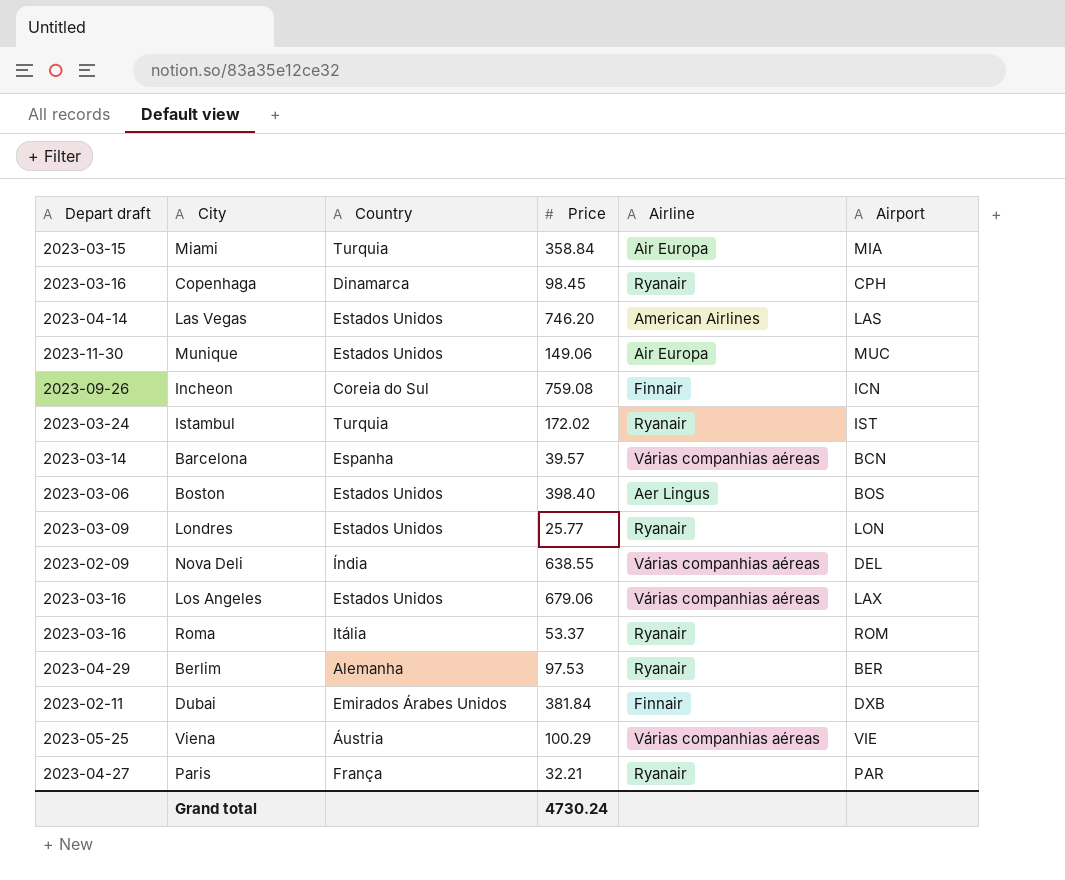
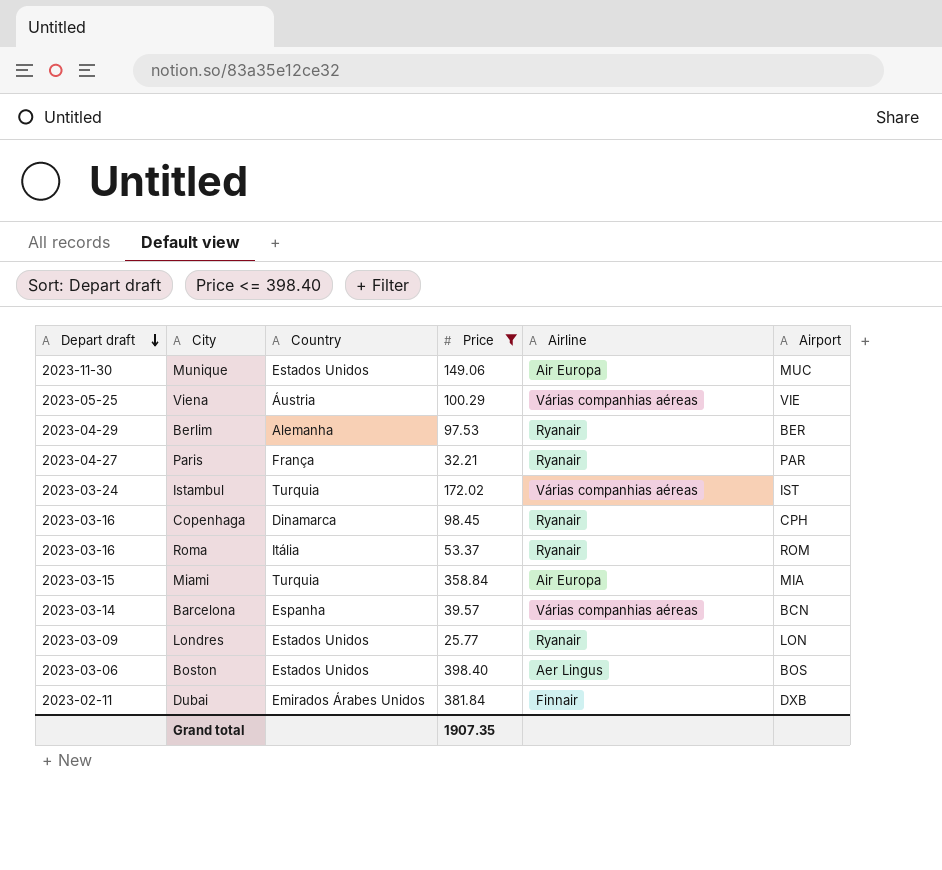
filter: none -> Price <= 398.40
row order: none -> Depart draft descending
Istambul | Airline: Ryanair -> Várias companhias aéreas
Grand total | Price: 4730.24 -> 1907.35

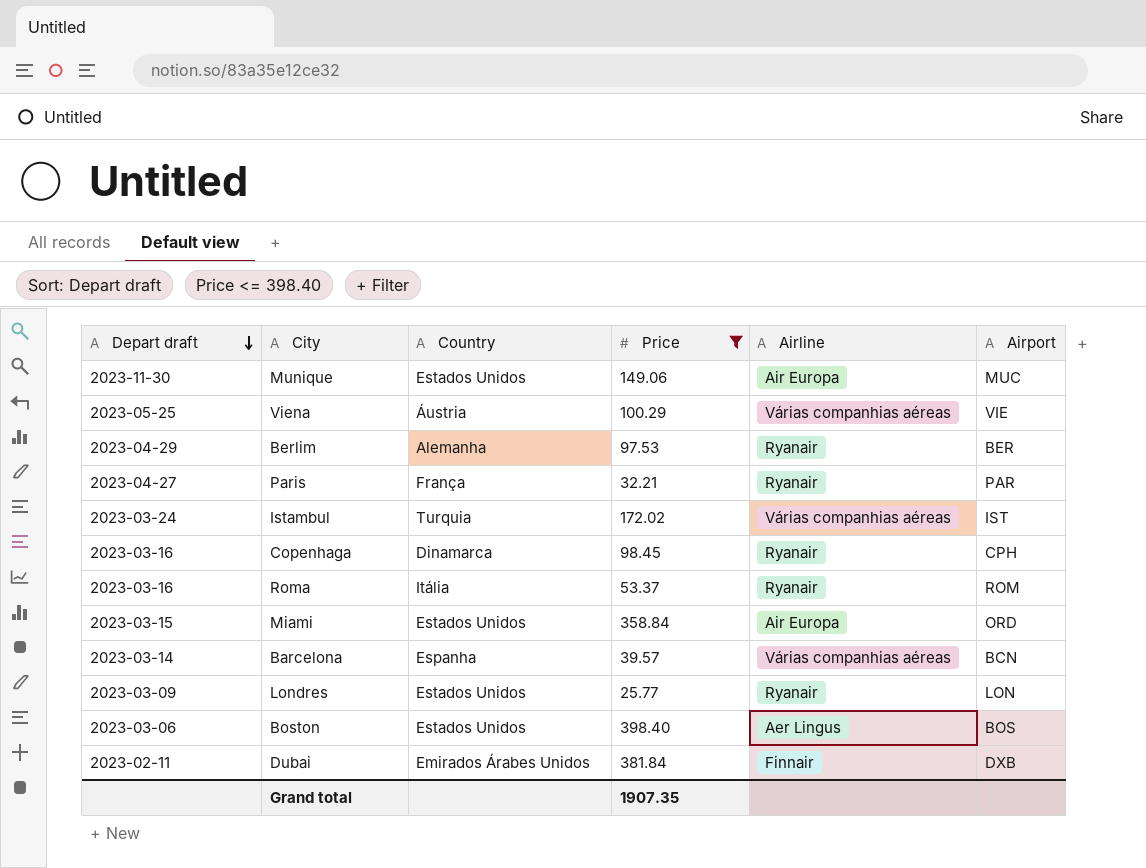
Miami | Country: Turquia -> Estados Unidos
Miami | Airport: MIA -> ORD

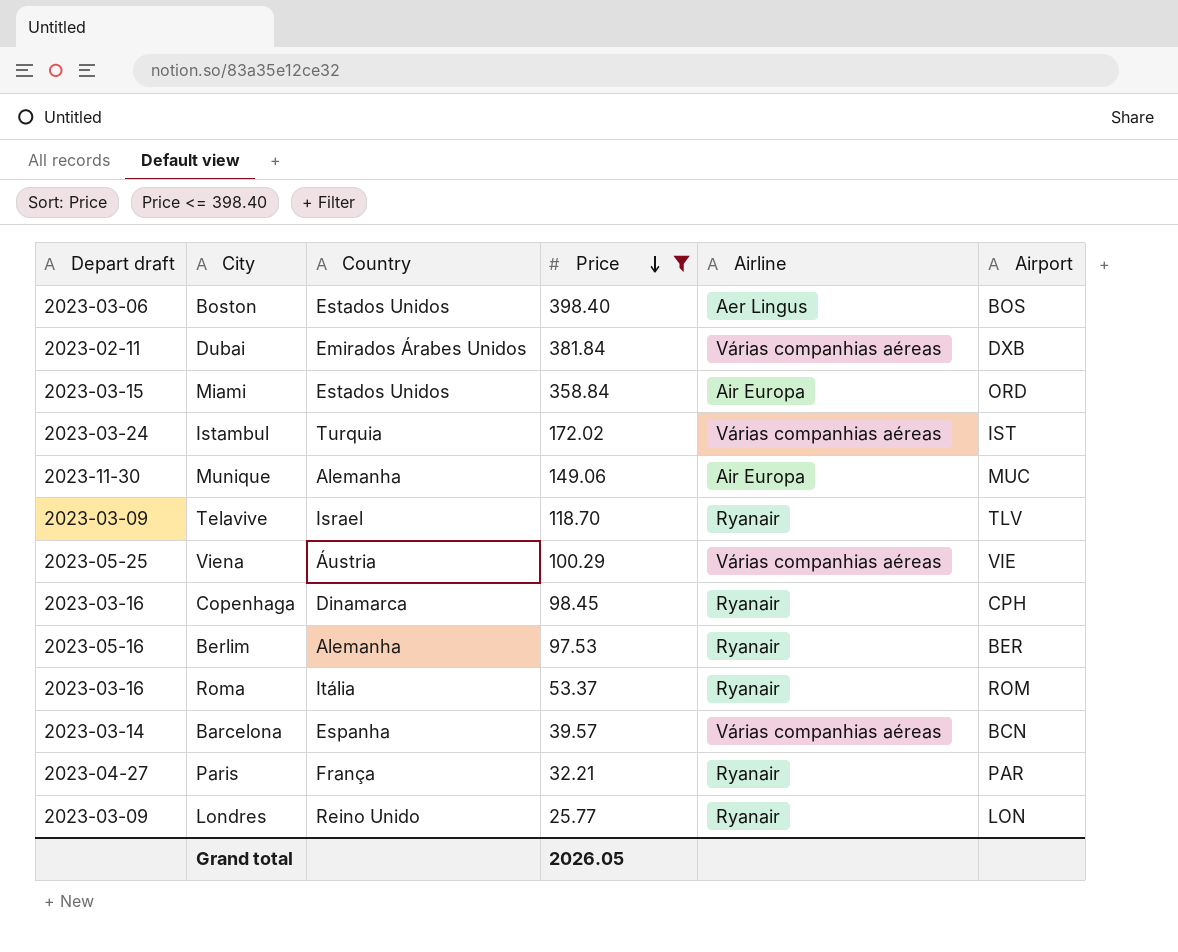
row order: Depart draft descending -> Price descending
Dubai | Airline: Finnair -> Várias companhias aéreas
Munique | Country: Estados Unidos -> Alemanha
row Telavive: none -> 2023-03-09 | Israel | 118.70 | Ryanair | TLV
Berlim | Depart draft: 2023-04-29 -> 2023-05-16
Londres | Country: Estados Unidos -> Reino Unido
Grand total | Price: 1907.35 -> 2026.05

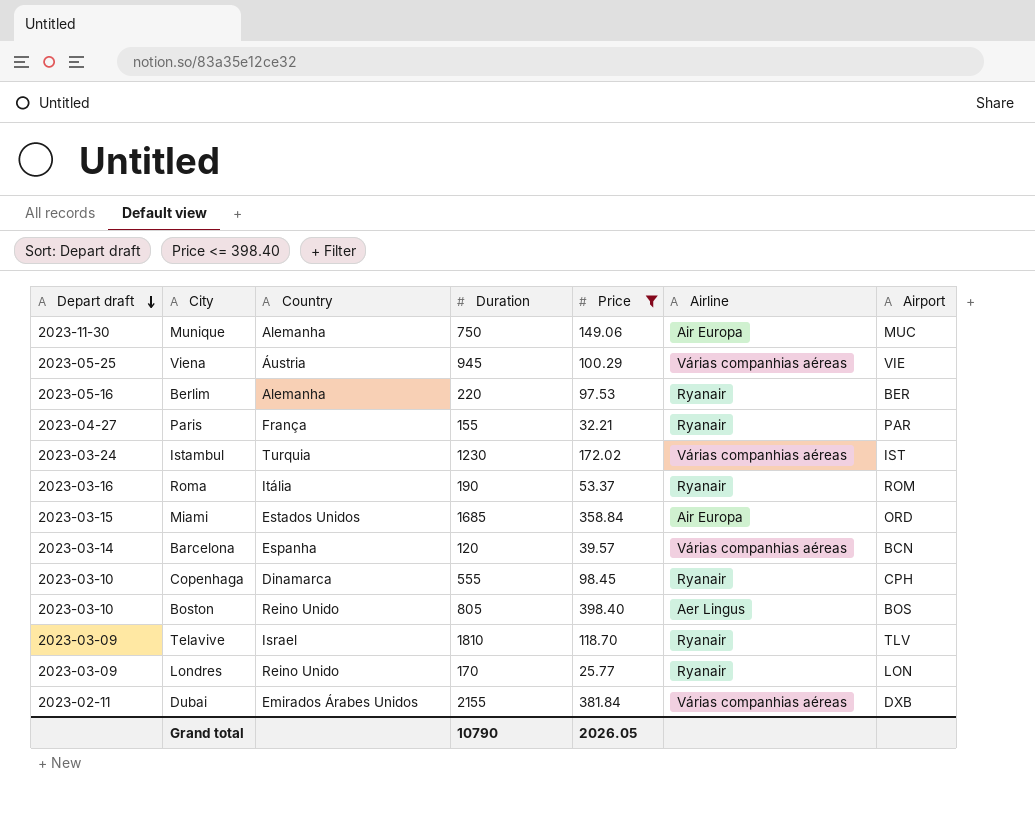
row order: Price descending -> Depart draft descending
column Duration | position: none -> 4
Copenhaga | Depart draft: 2023-03-16 -> 2023-03-10
Boston | Depart draft: 2023-03-06 -> 2023-03-10
Boston | Country: Estados Unidos -> Reino Unido

